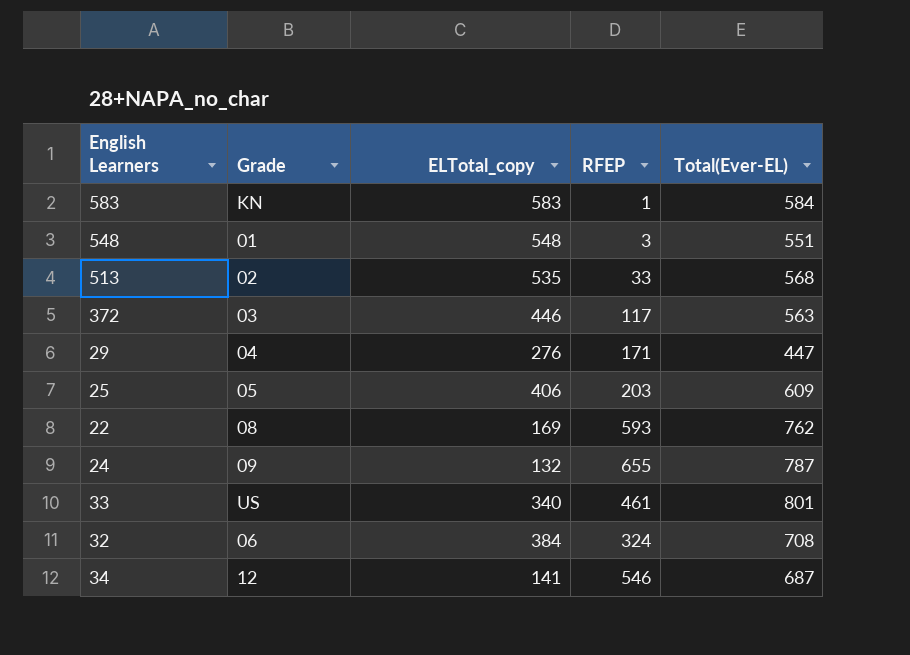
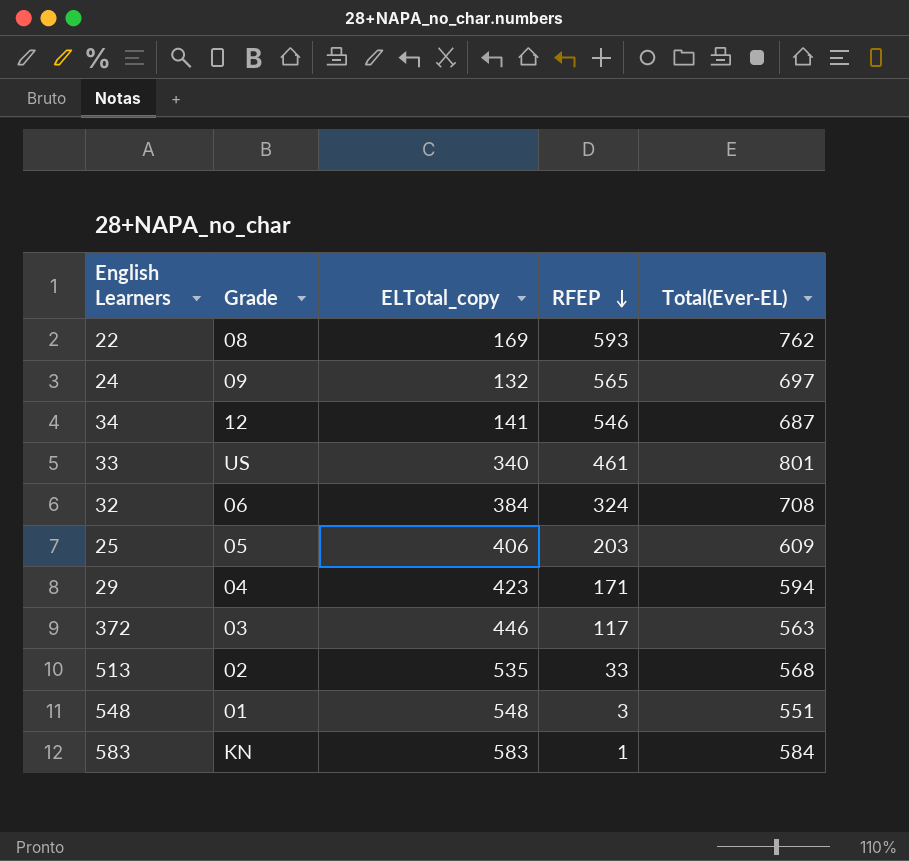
row order: none -> RFEP descending
24 | RFEP: 655 -> 565
24 | Total(Ever-EL): 787 -> 697
29 | ELTotal_copy: 276 -> 423
29 | Total(Ever-EL): 447 -> 594

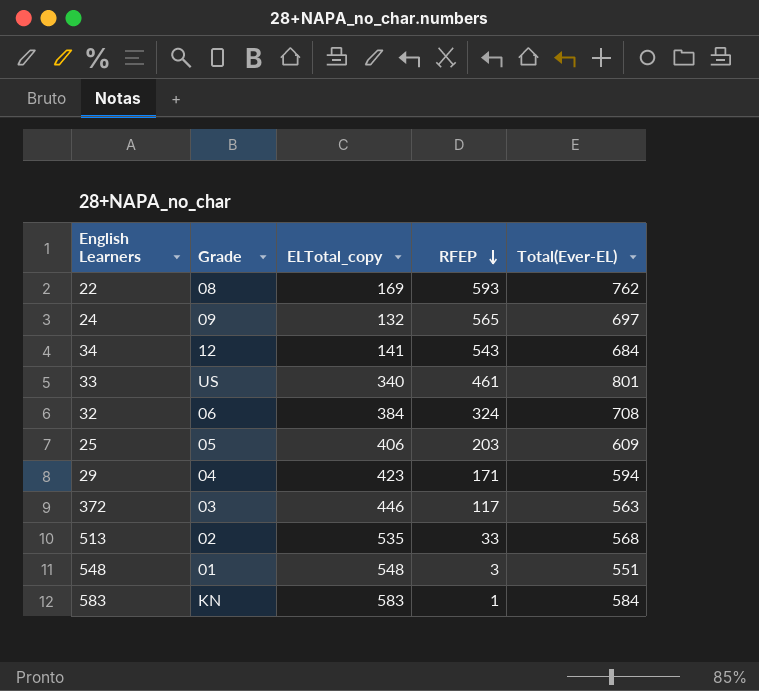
34 | RFEP: 546 -> 543
34 | Total(Ever-EL): 687 -> 684

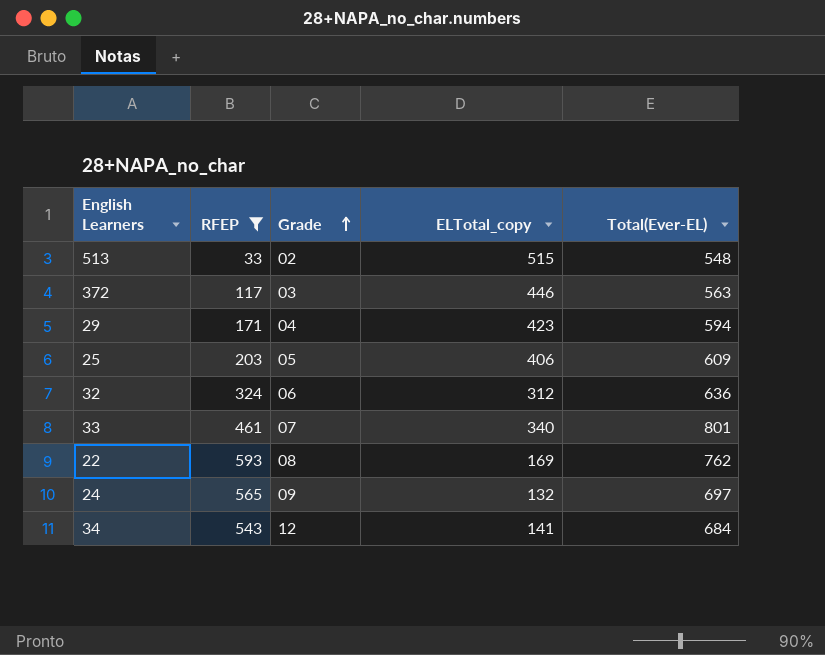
filter: none -> RFEP >= 33
row order: RFEP descending -> Grade ascending
column RFEP | position: 4 -> 2
513 | ELTotal_copy: 535 -> 515
513 | Total(Ever-EL): 568 -> 548
32 | ELTotal_copy: 384 -> 312
32 | Total(Ever-EL): 708 -> 636
33 | Grade: US -> 07

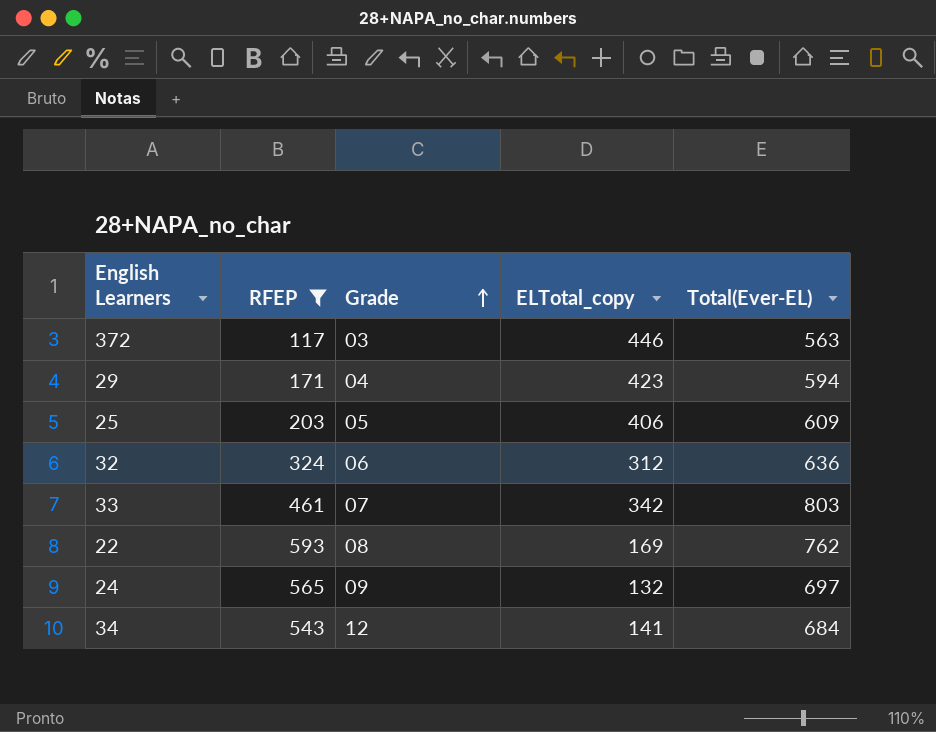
row 513: 33 | 02 | 515 | 548 -> none
33 | ELTotal_copy: 340 -> 342
33 | Total(Ever-EL): 801 -> 803

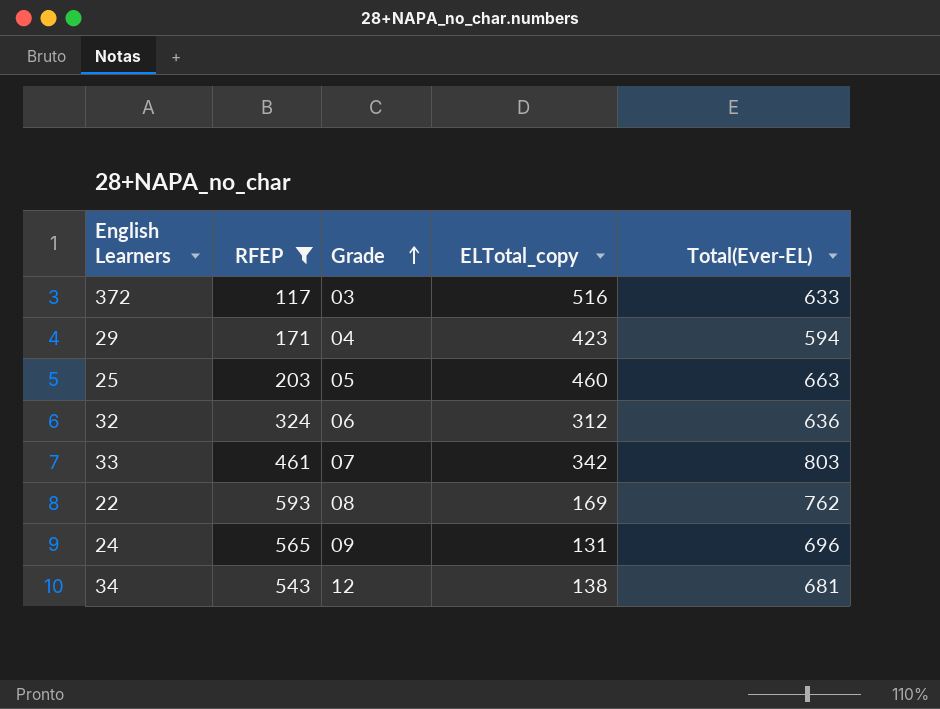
372 | ELTotal_copy: 446 -> 516
372 | Total(Ever-EL): 563 -> 633
25 | ELTotal_copy: 406 -> 460
25 | Total(Ever-EL): 609 -> 663
24 | ELTotal_copy: 132 -> 131
24 | Total(Ever-EL): 697 -> 696
34 | ELTotal_copy: 141 -> 138
34 | Total(Ever-EL): 684 -> 681

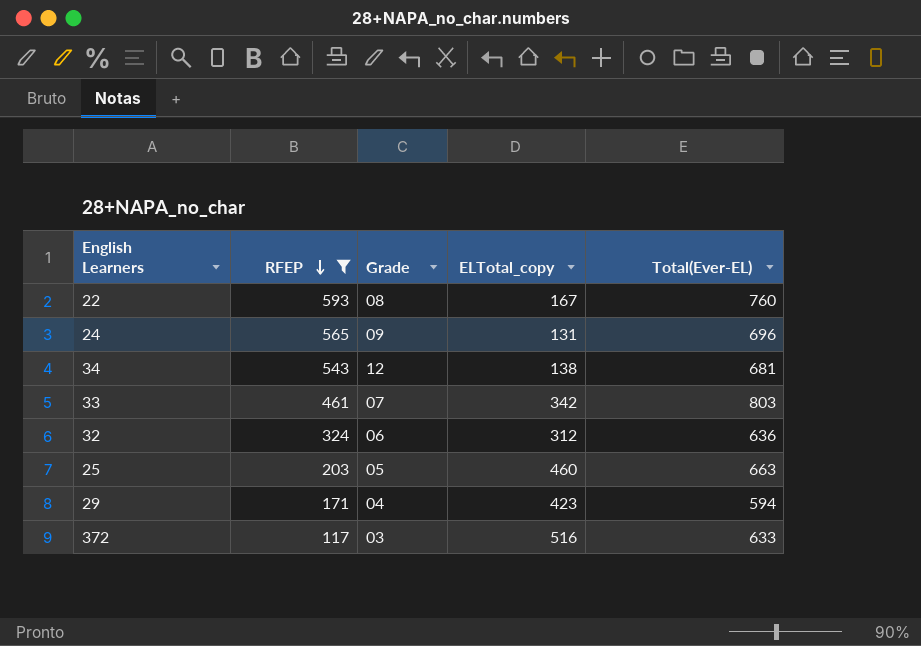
row order: Grade ascending -> RFEP descending
22 | ELTotal_copy: 169 -> 167
22 | Total(Ever-EL): 762 -> 760

